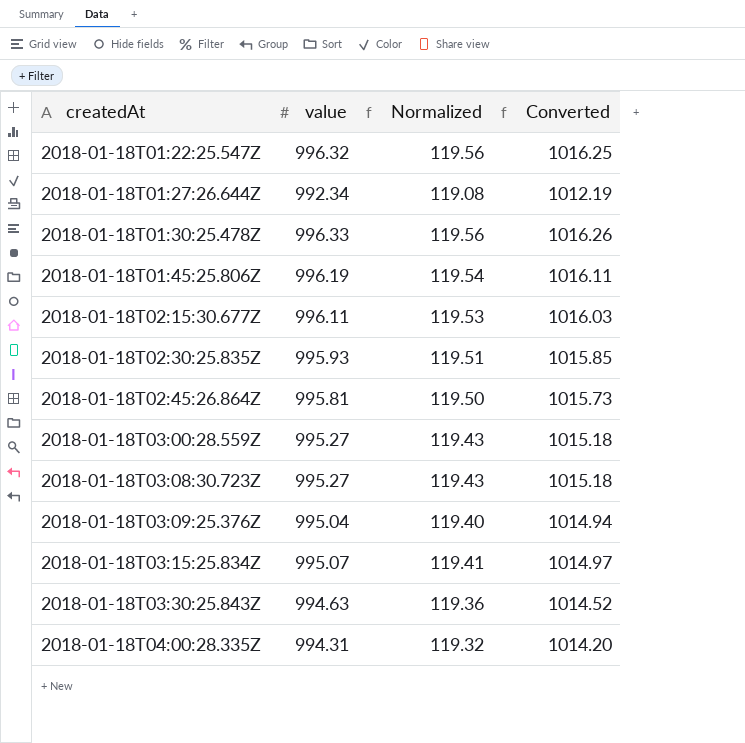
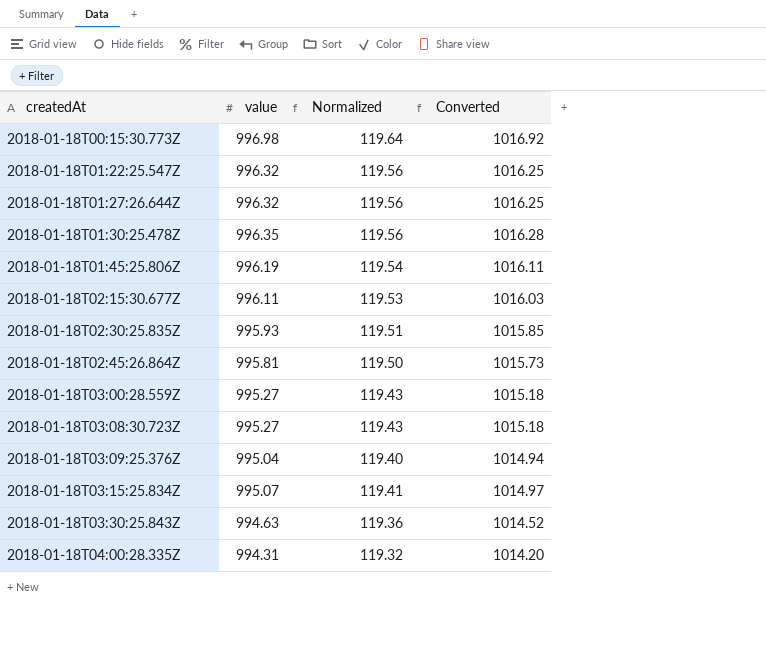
row 2018-01-18T00:15:30.773Z: none -> 996.98 | 119.64 | 1016.92
2018-01-18T01:27:26.644Z | value: 992.34 -> 996.32
2018-01-18T01:27:26.644Z | Normalized: 119.08 -> 119.56
2018-01-18T01:27:26.644Z | Converted: 1012.19 -> 1016.25
2018-01-18T01:30:25.478Z | value: 996.33 -> 996.35
2018-01-18T01:30:25.478Z | Converted: 1016.26 -> 1016.28

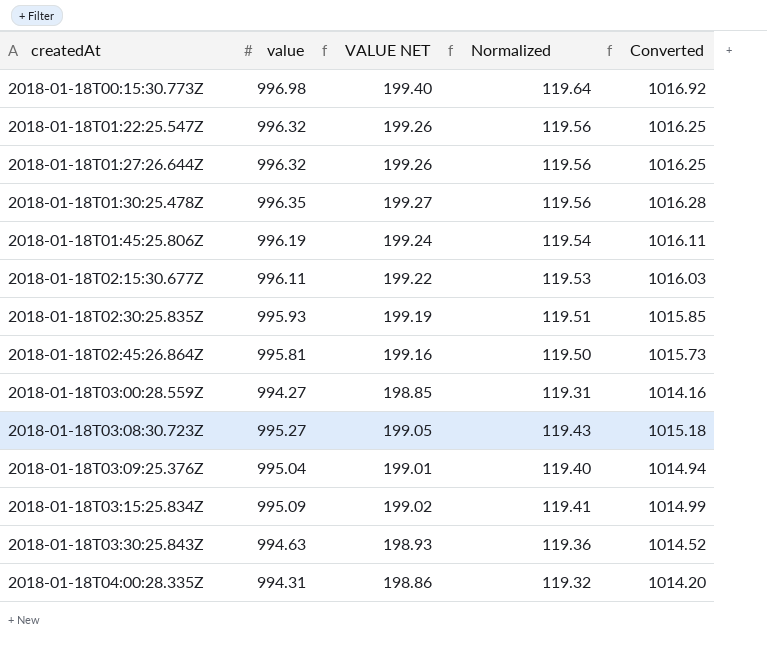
column VALUE NET | formula: none -> [value] * 0.2
2018-01-18T03:00:28.559Z | value: 995.27 -> 994.27
2018-01-18T03:00:28.559Z | Normalized: 119.43 -> 119.31
2018-01-18T03:00:28.559Z | Converted: 1015.18 -> 1014.16
2018-01-18T03:15:25.834Z | value: 995.07 -> 995.09
2018-01-18T03:15:25.834Z | Converted: 1014.97 -> 1014.99

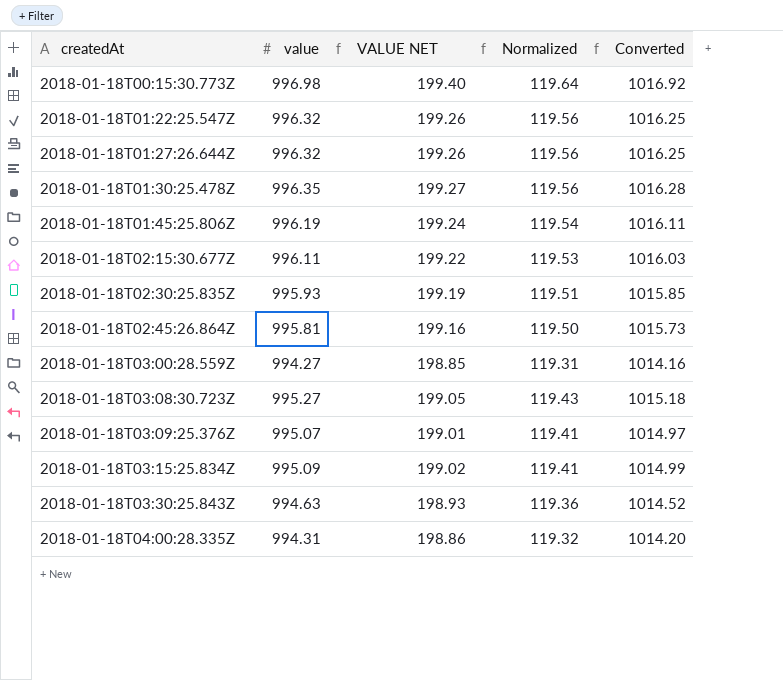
2018-01-18T03:09:25.376Z | value: 995.04 -> 995.07
2018-01-18T03:09:25.376Z | Normalized: 119.40 -> 119.41
2018-01-18T03:09:25.376Z | Converted: 1014.94 -> 1014.97

